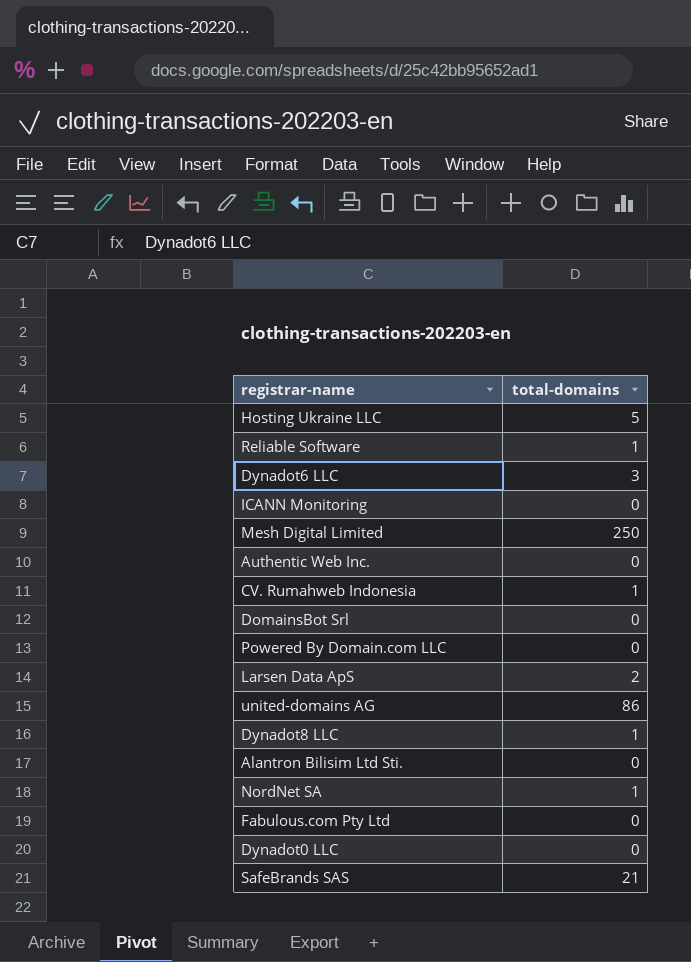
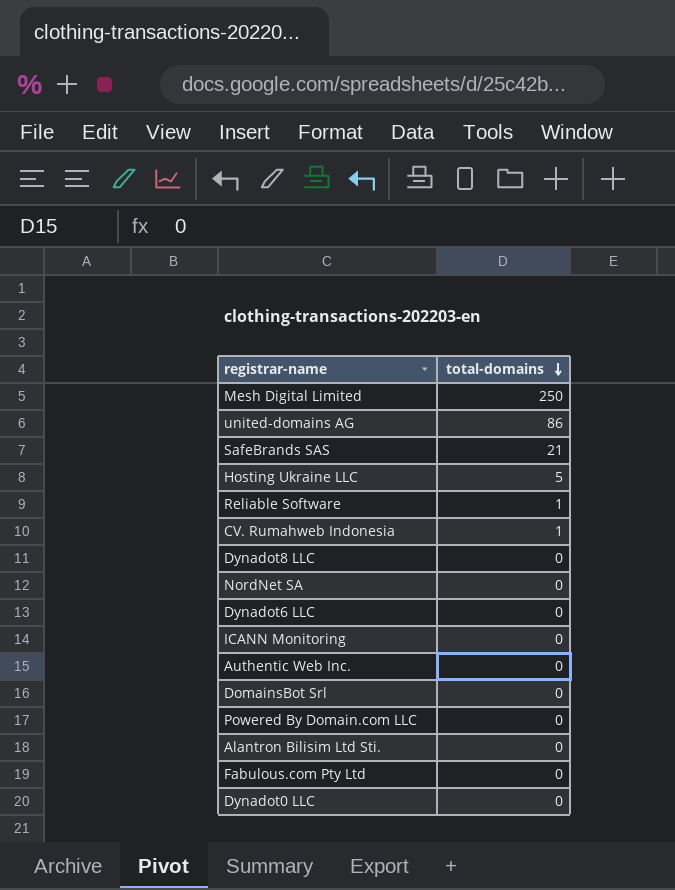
row order: none -> total-domains descending
row Larsen Data ApS: 2 -> none
Dynadot8 LLC | total-domains: 1 -> 0
NordNet SA | total-domains: 1 -> 0
Dynadot6 LLC | total-domains: 3 -> 0

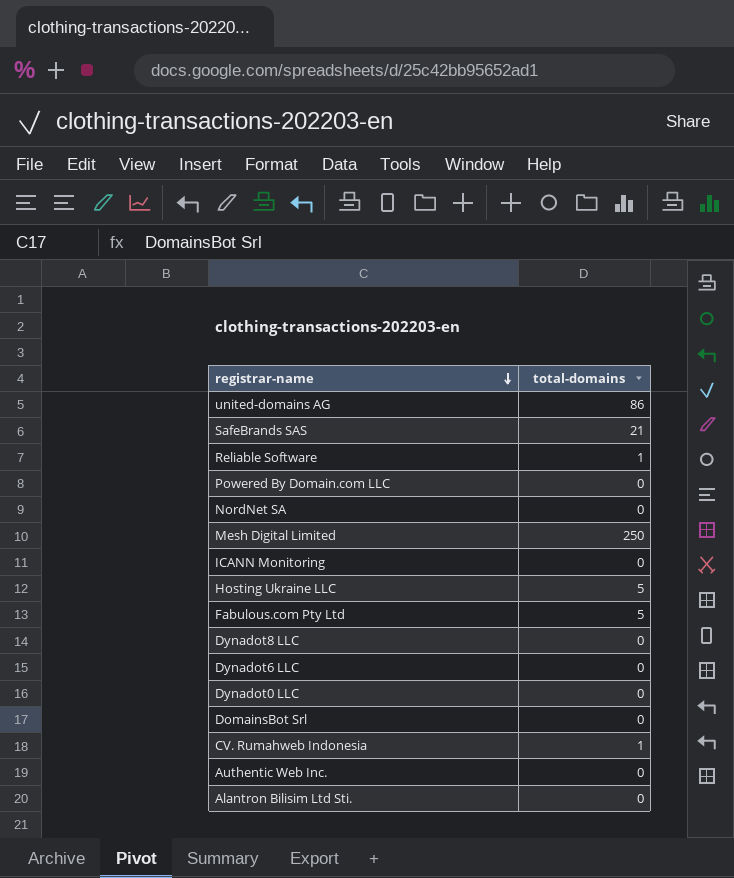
row order: total-domains descending -> registrar-name descending
Fabulous.com Pty Ltd | total-domains: 0 -> 5

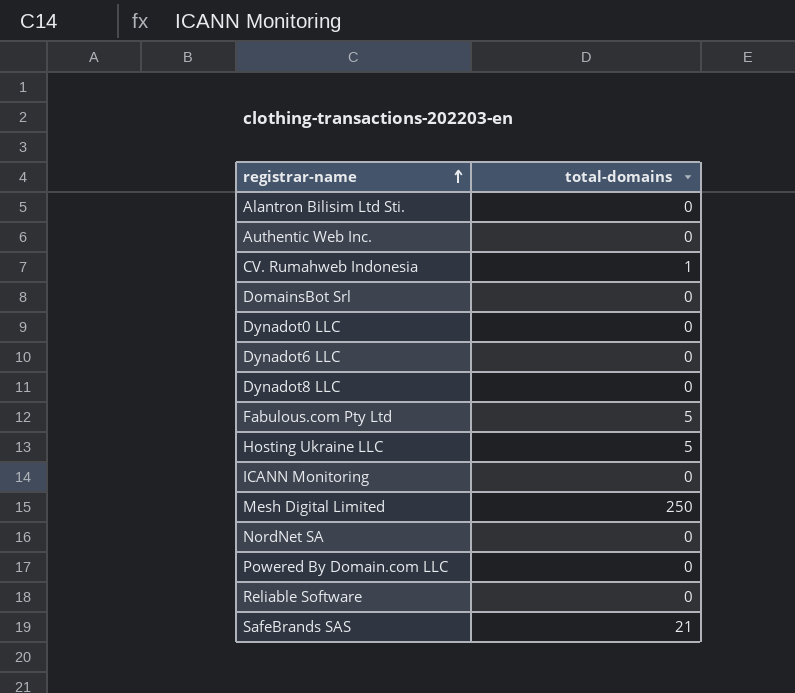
row order: registrar-name descending -> registrar-name ascending
row united-domains AG: 86 -> none
Reliable Software | total-domains: 1 -> 0

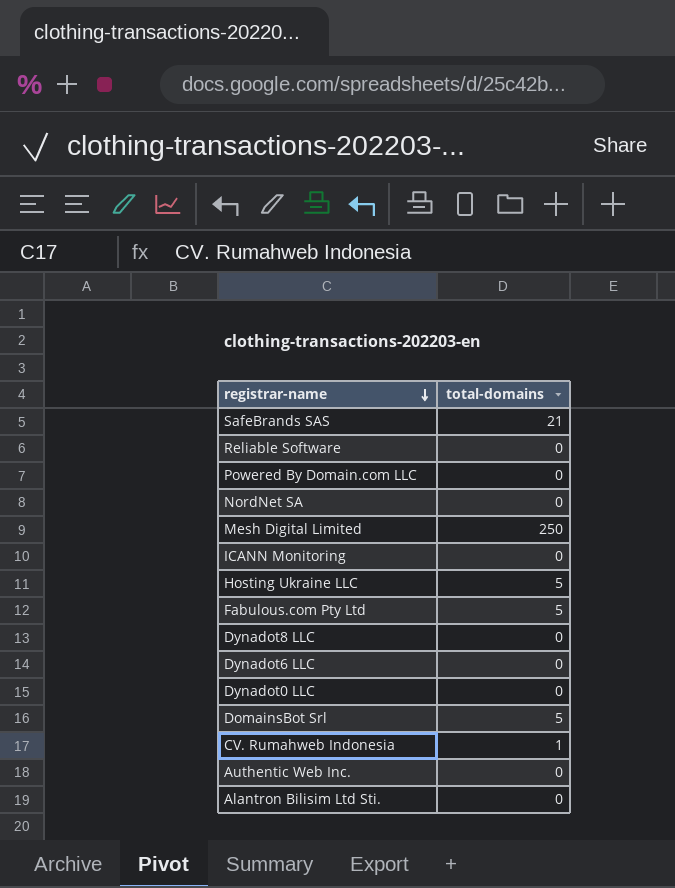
row order: registrar-name ascending -> registrar-name descending
DomainsBot Srl | total-domains: 0 -> 5

